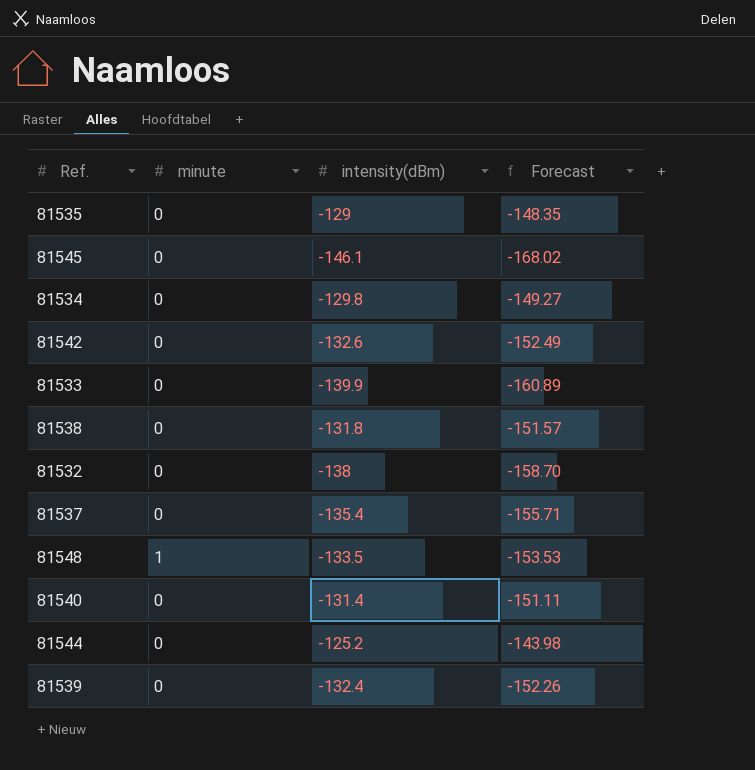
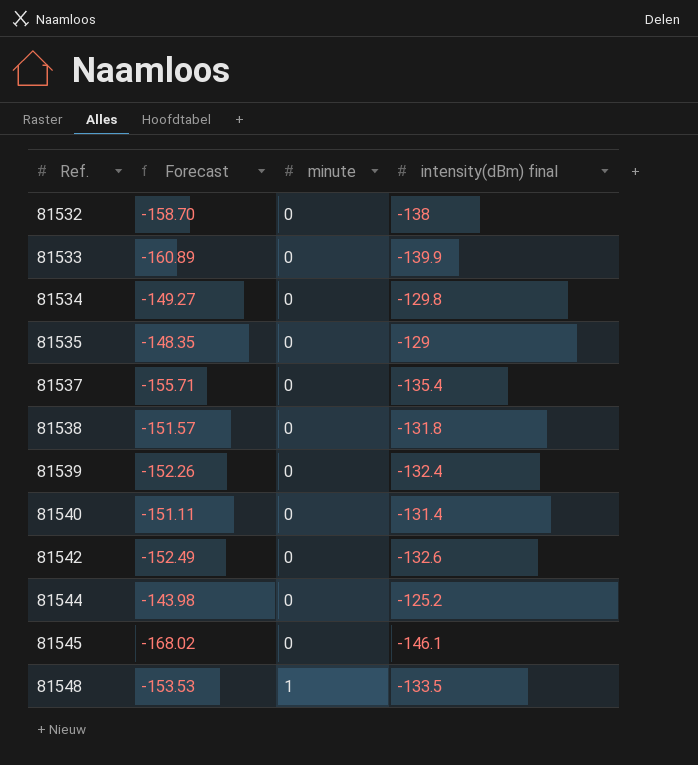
row order: none -> Ref. ascending
column Forecast | position: 4 -> 2
column name: intensity(dBm) -> intensity(dBm) final

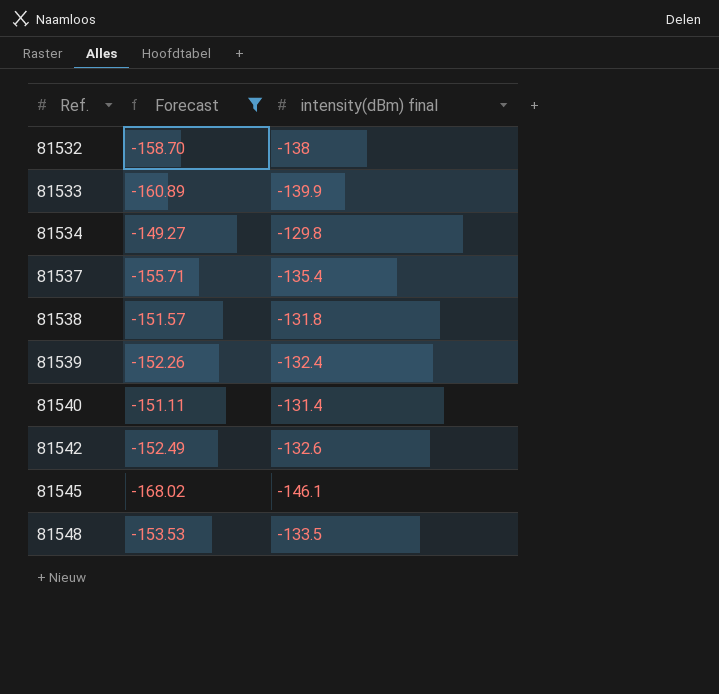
filter: none -> Forecast <= -149.27
column minute | position: 3 -> none

